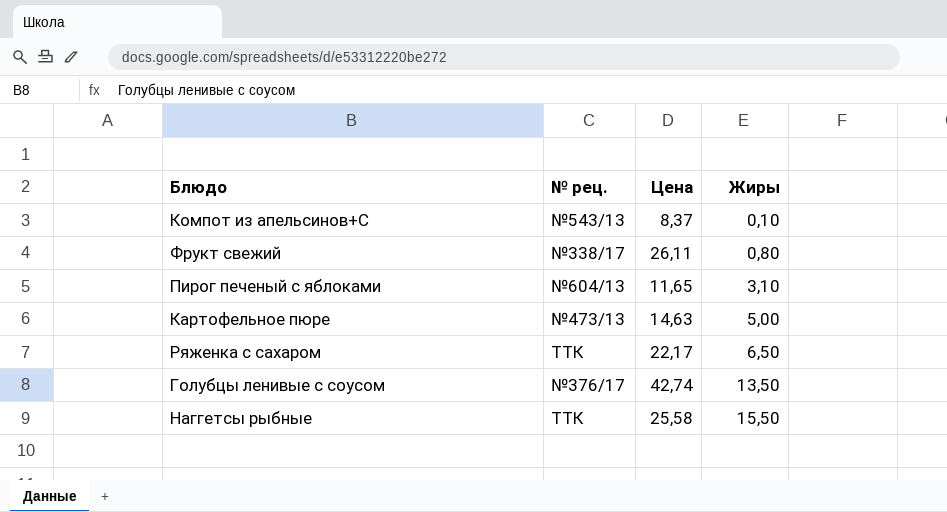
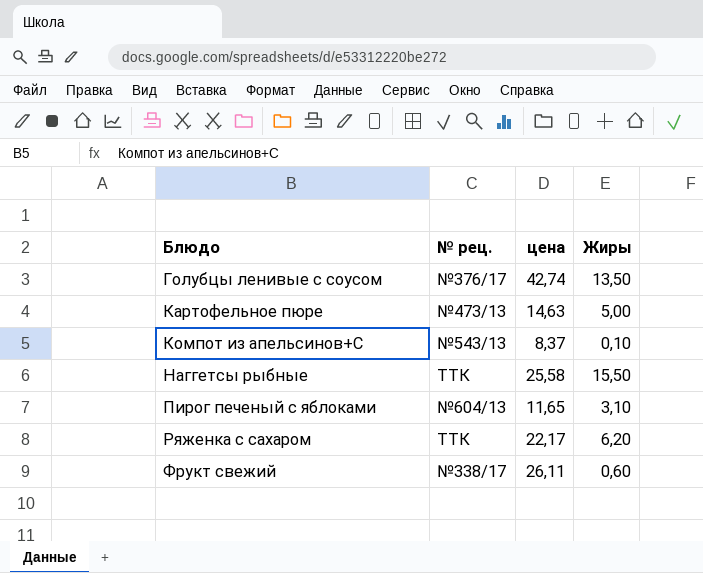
row order: Жиры ascending -> Блюдо ascending
column name: Цена -> цена
Ряженка с сахаром | Жиры: 6,50 -> 6,20
Фрукт свежий | Жиры: 0,80 -> 0,60

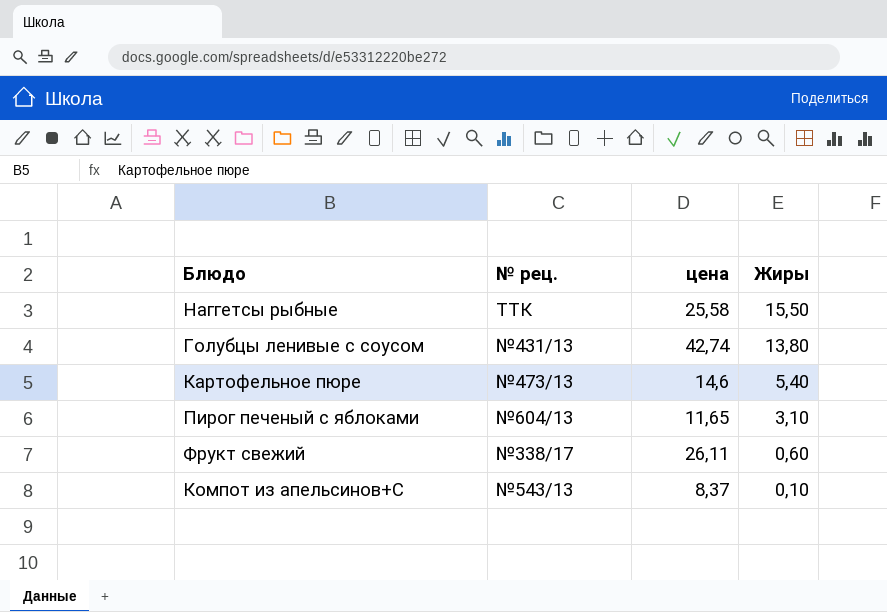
row order: Блюдо ascending -> Жиры descending
row Ряженка с сахаром: ТТК | 22,17 | 6,20 -> none
Голубцы ленивые с соусом | № рец.: №376/17 -> №431/13
Голубцы ленивые с соусом | Жиры: 13,50 -> 13,80
Картофельное пюре | цена: 14,63 -> 14,6
Картофельное пюре | Жиры: 5,00 -> 5,40

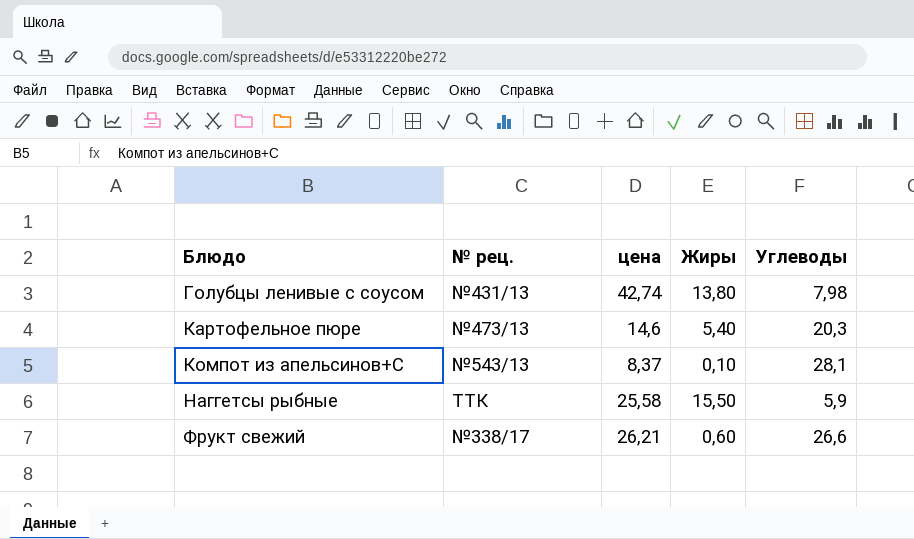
row order: Жиры descending -> Блюдо ascending
column Углеводы | position: none -> 5
row Пирог печеный с яблоками: №604/13 | 11,65 | 3,10 -> none
Фрукт свежий | цена: 26,11 -> 26,21

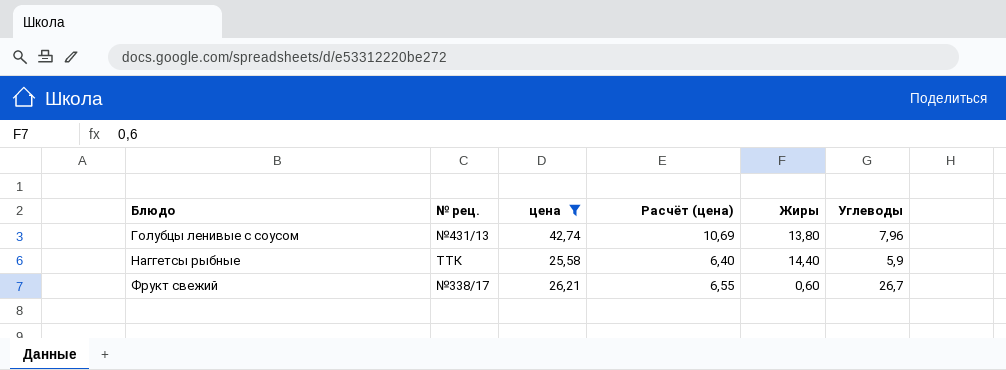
filter: none -> цена >= 25,58
column Расчёт (цена) | formula: none -> [цена] * 0,25
Голубцы ленивые с соусом | Углеводы: 7,98 -> 7,96
Наггетсы рыбные | Жиры: 15,50 -> 14,40
Фрукт свежий | Углеводы: 26,6 -> 26,7

